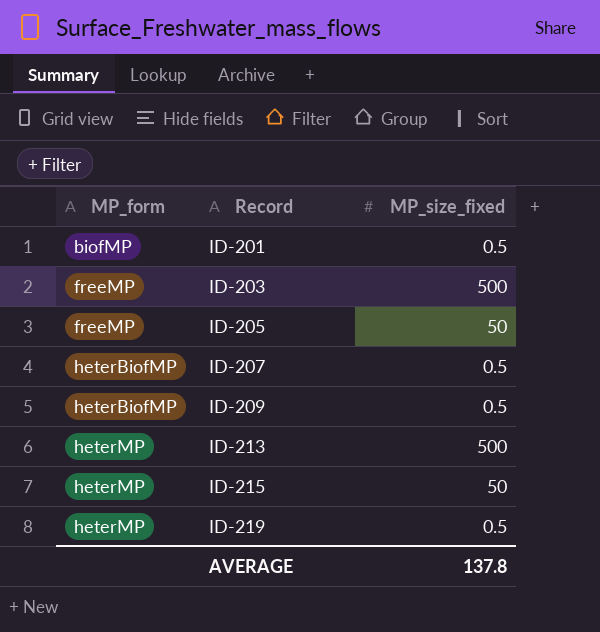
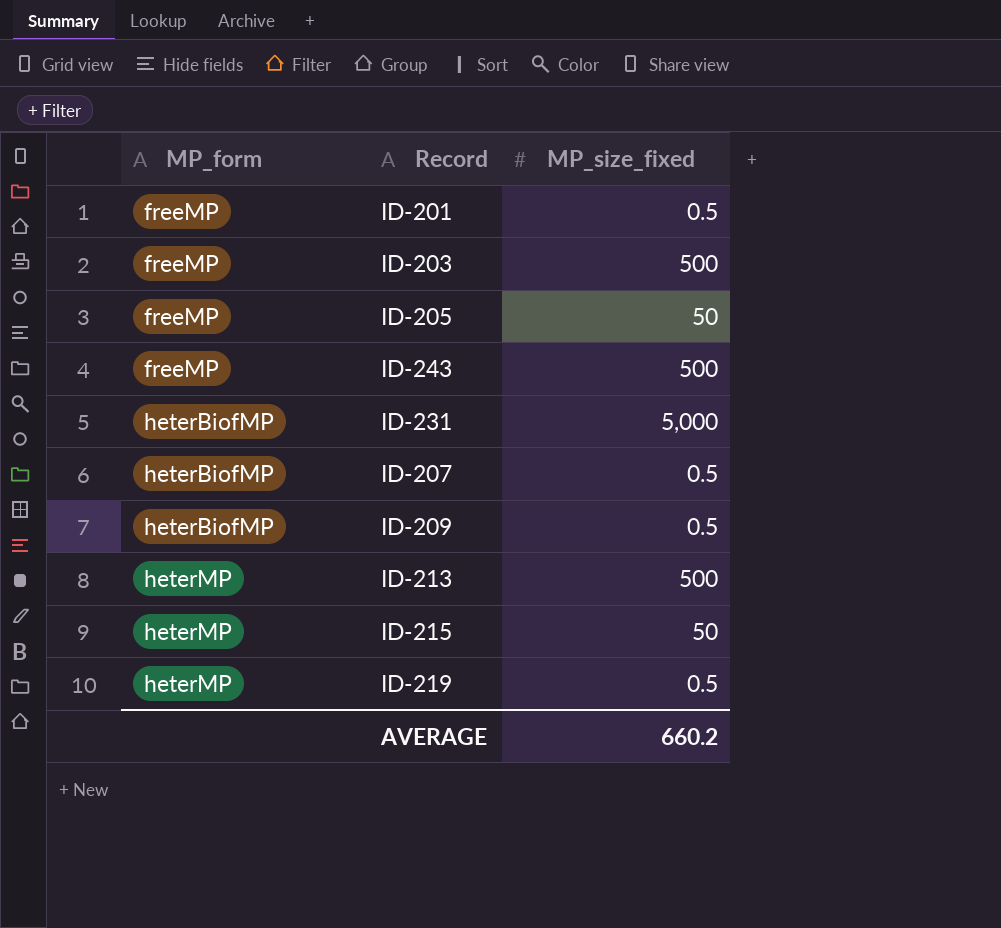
ID-201 | MP_form: biofMP -> freeMP
row ID-243: none -> freeMP | 500
row ID-231: none -> heterBiofMP | 5,000
AVERAGE | MP_size_fixed: 137.8 -> 660.2

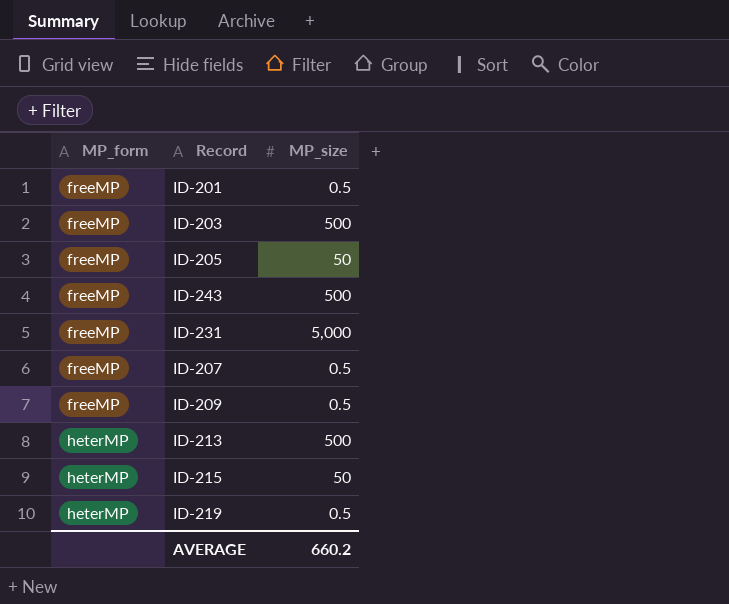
column name: MP_size_fixed -> MP_size
ID-231 | MP_form: heterBiofMP -> freeMP
ID-207 | MP_form: heterBiofMP -> freeMP
ID-209 | MP_form: heterBiofMP -> freeMP

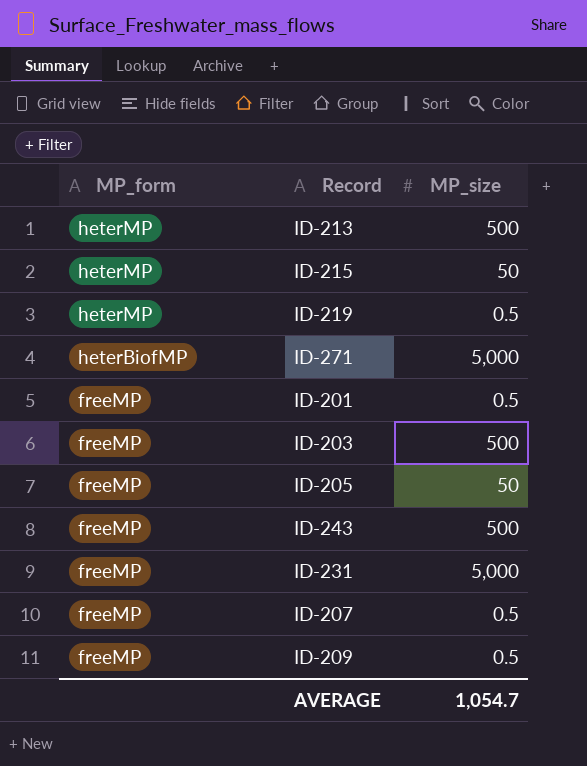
row order: MP_form ascending -> MP_form descending
row ID-271: none -> heterBiofMP | 5,000
AVERAGE | MP_size: 660.2 -> 1,054.7

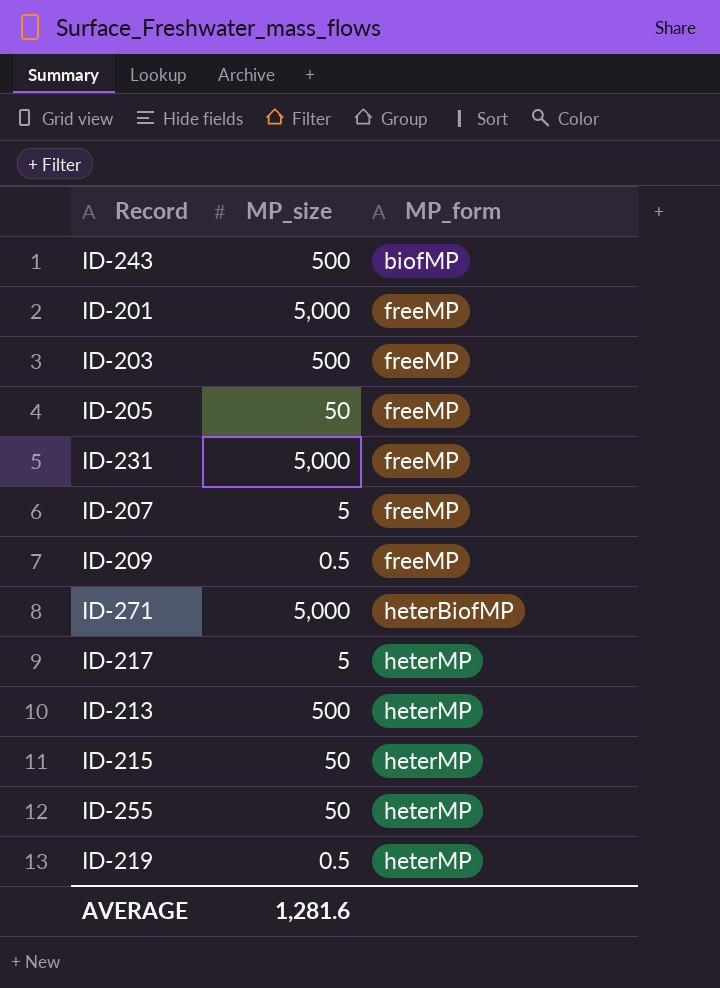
row order: MP_form descending -> MP_form ascending
column MP_form | position: 1 -> 3
ID-243 | MP_form: freeMP -> biofMP
ID-201 | MP_size: 0.5 -> 5,000
ID-207 | MP_size: 0.5 -> 5
row ID-217: none -> 5 | heterMP
row ID-255: none -> 50 | heterMP
AVERAGE | MP_size: 1,054.7 -> 1,281.6

